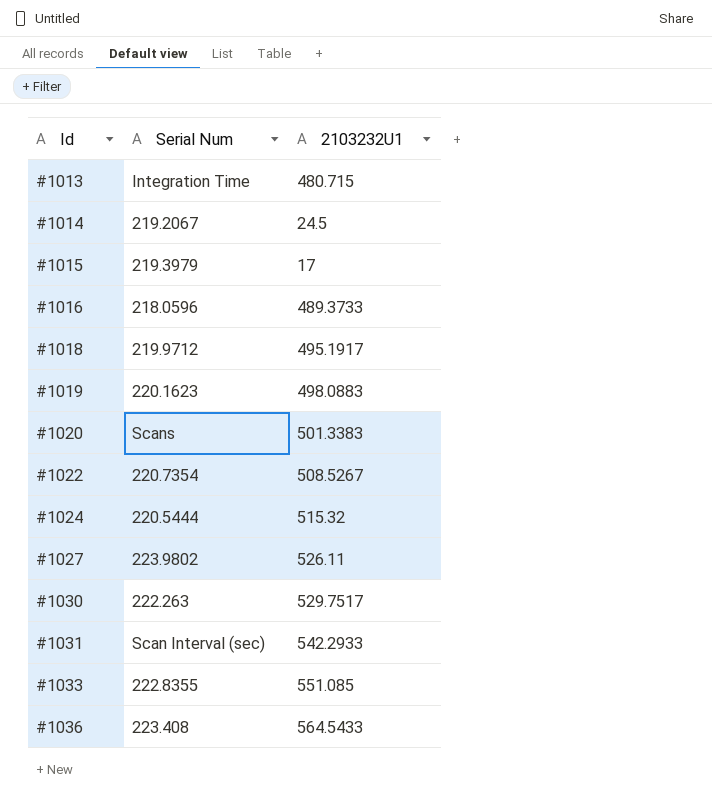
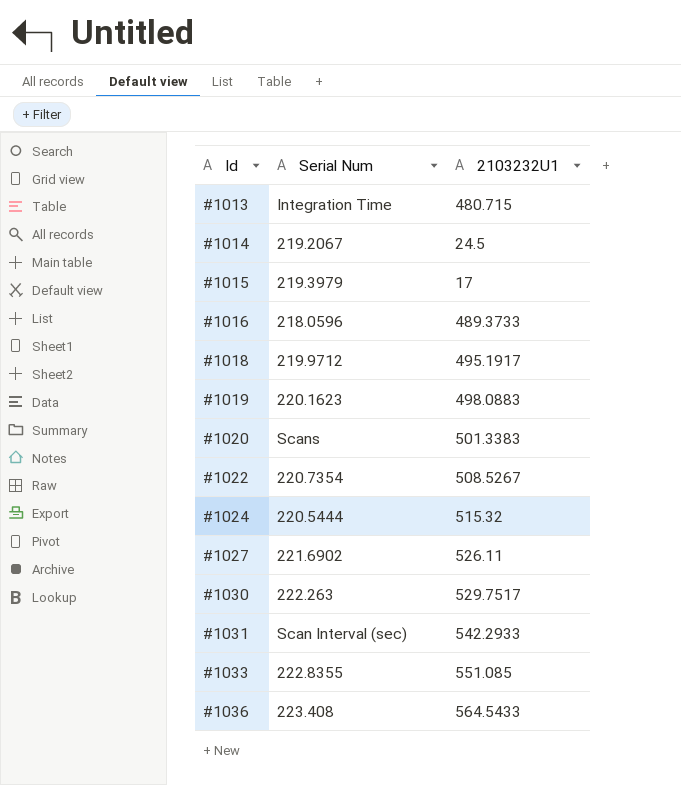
#1027 | Serial Num: 223.9802 -> 221.6902

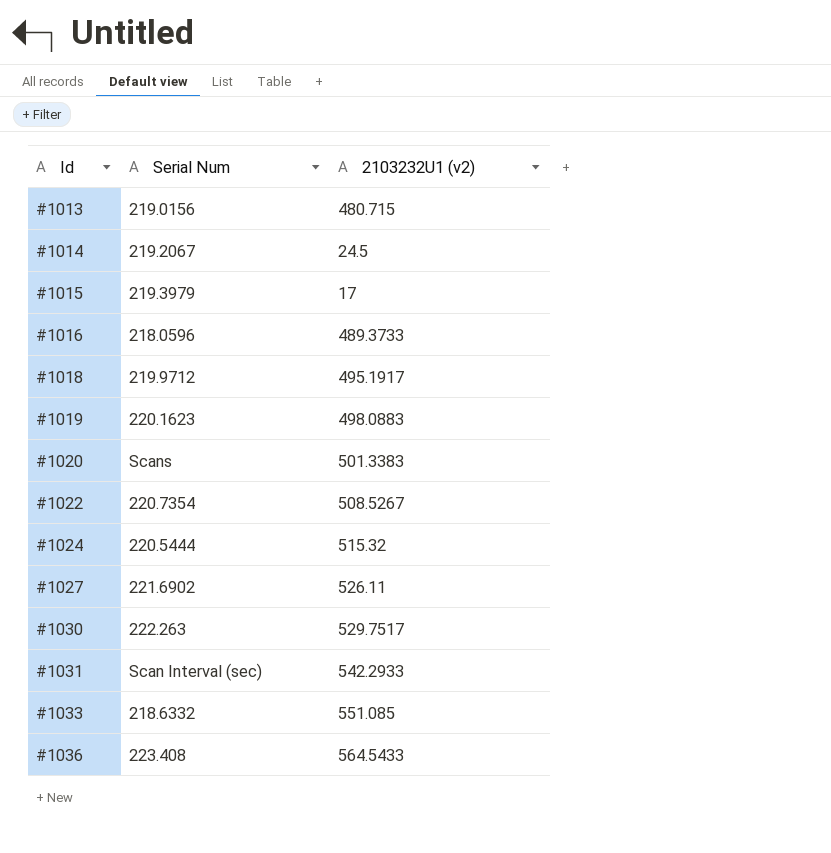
column name: 2103232U1 -> 2103232U1 (v2)
#1013 | Serial Num: Integration Time -> 219.0156
#1033 | Serial Num: 222.8355 -> 218.6332

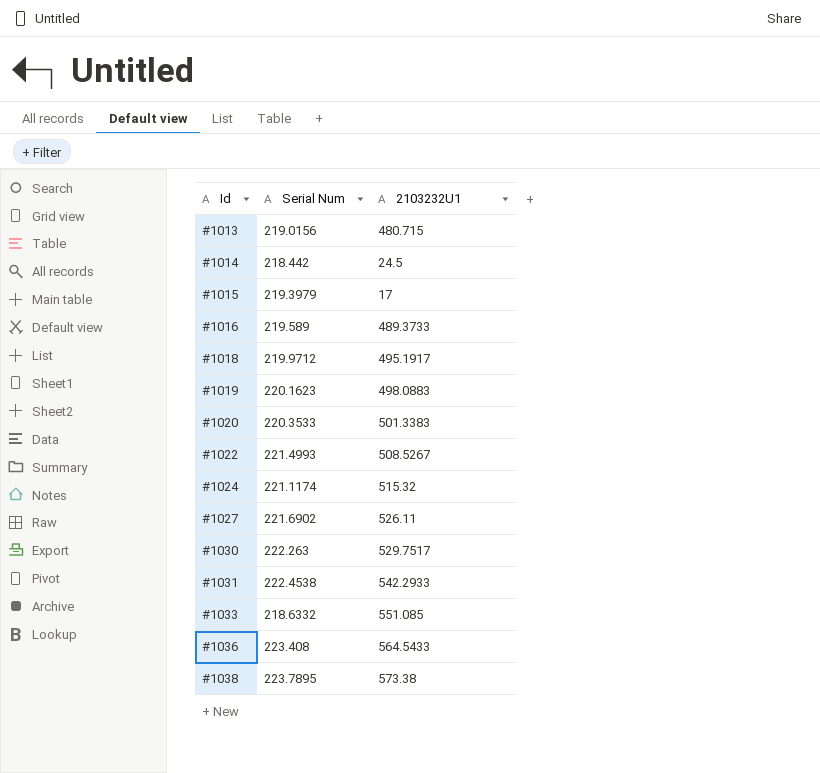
column name: 2103232U1 (v2) -> 2103232U1
#1014 | Serial Num: 219.2067 -> 218.442
#1016 | Serial Num: 218.0596 -> 219.589
#1020 | Serial Num: Scans -> 220.3533
#1022 | Serial Num: 220.7354 -> 221.4993
#1024 | Serial Num: 220.5444 -> 221.1174
#1031 | Serial Num: Scan Interval (sec) -> 222.4538
row #1038: none -> 223.7895 | 573.38

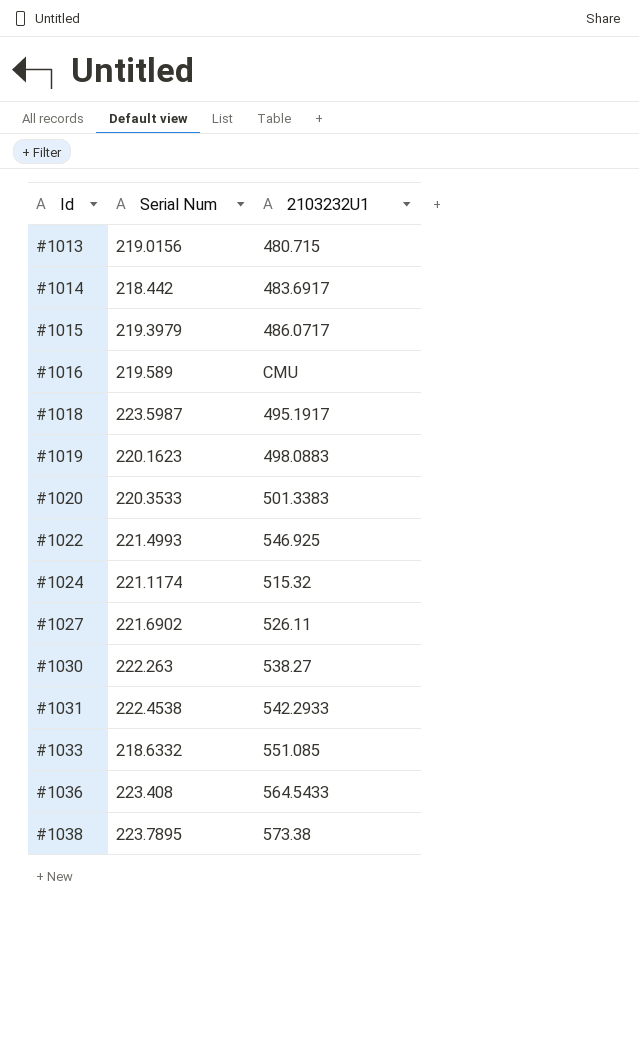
#1014 | 2103232U1: 24.5 -> 483.6917
#1015 | 2103232U1: 17 -> 486.0717
#1016 | 2103232U1: 489.3733 -> CMU
#1018 | Serial Num: 219.9712 -> 223.5987
#1022 | 2103232U1: 508.5267 -> 546.925
#1030 | 2103232U1: 529.7517 -> 538.27

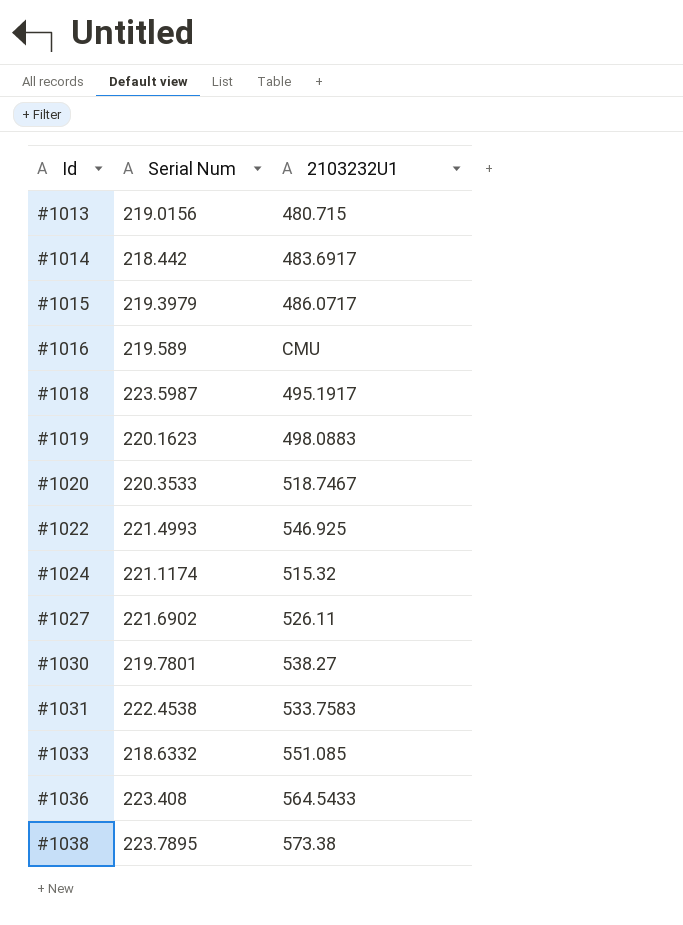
#1020 | 2103232U1: 501.3383 -> 518.7467
#1030 | Serial Num: 222.263 -> 219.7801
#1031 | 2103232U1: 542.2933 -> 533.7583

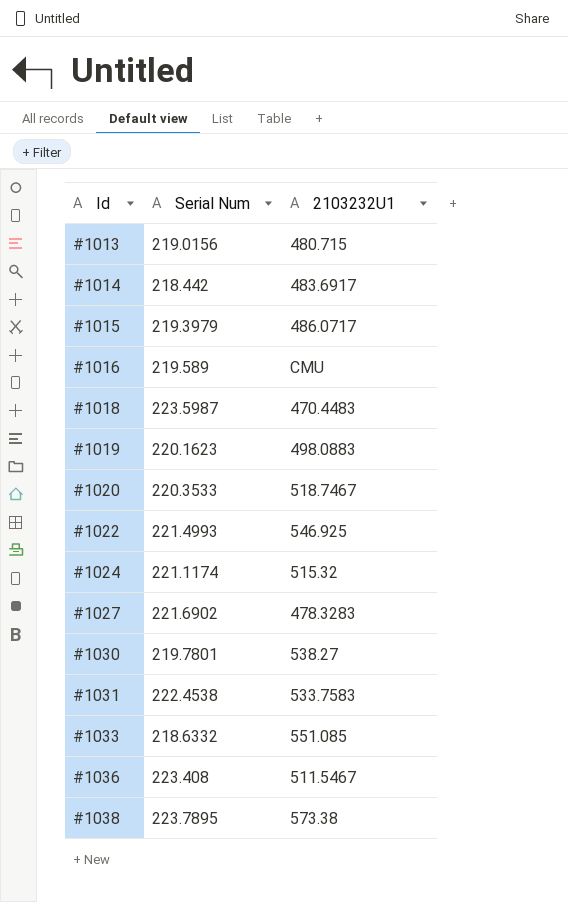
#1018 | 2103232U1: 495.1917 -> 470.4483
#1027 | 2103232U1: 526.11 -> 478.3283
#1036 | 2103232U1: 564.5433 -> 511.5467

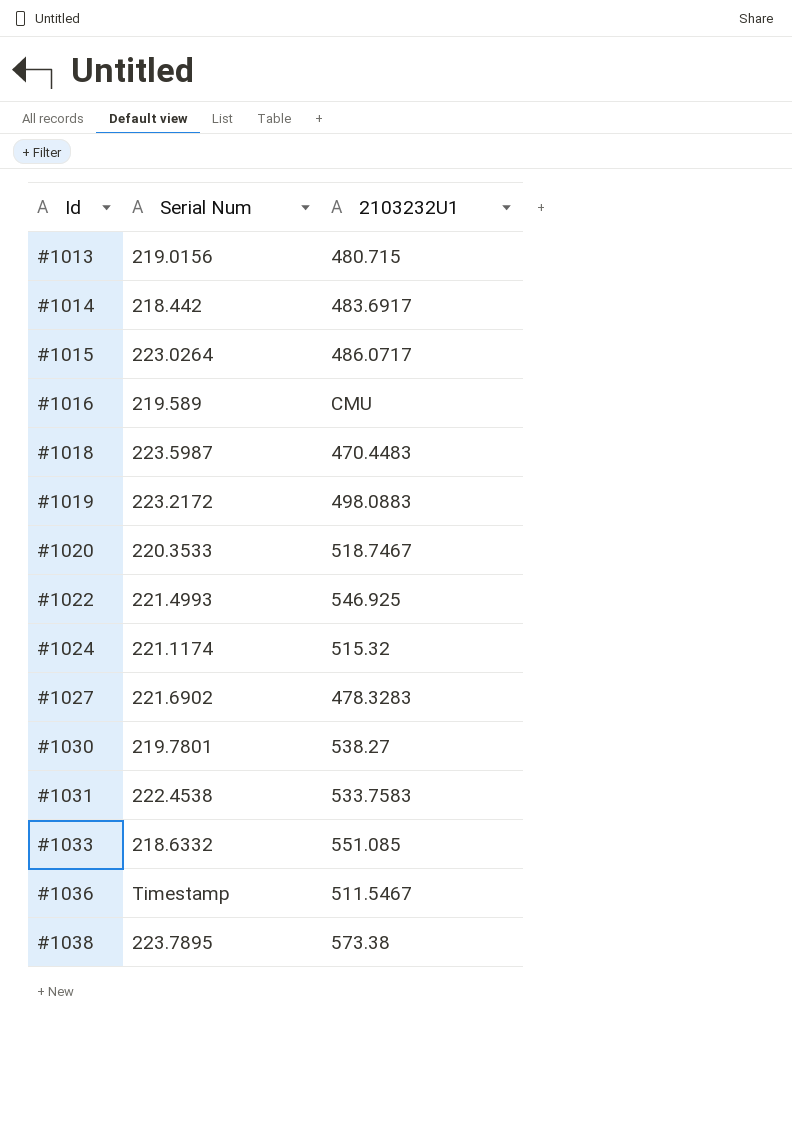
#1015 | Serial Num: 219.3979 -> 223.0264
#1019 | Serial Num: 220.1623 -> 223.2172
#1036 | Serial Num: 223.408 -> Timestamp

